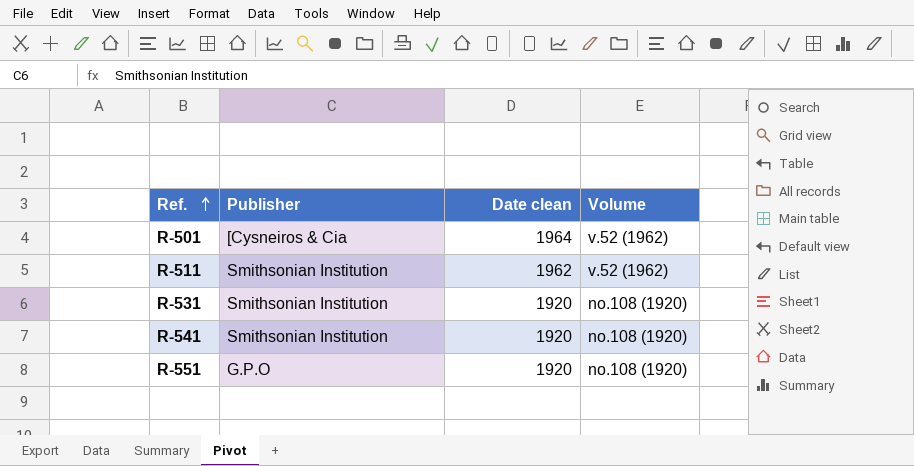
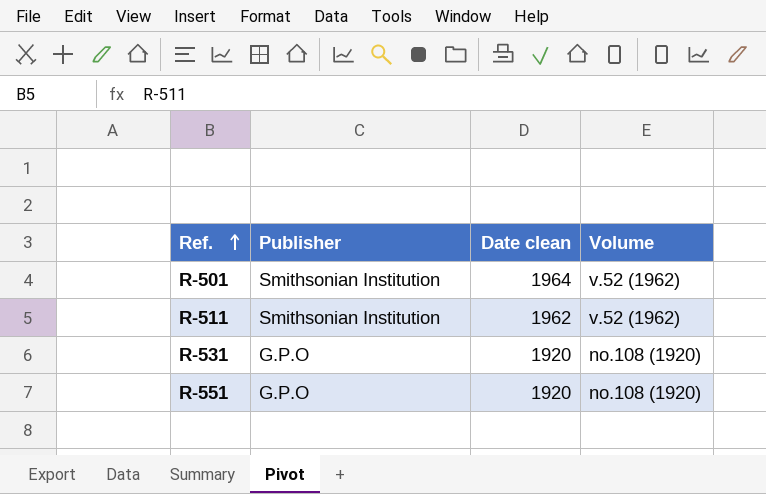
row R-541: Smithsonian Institution | 1920 | no.108 (1920) -> none
R-501 | Publisher: [Cysneiros & Cia -> Smithsonian Institution
R-531 | Publisher: Smithsonian Institution -> G.P.O

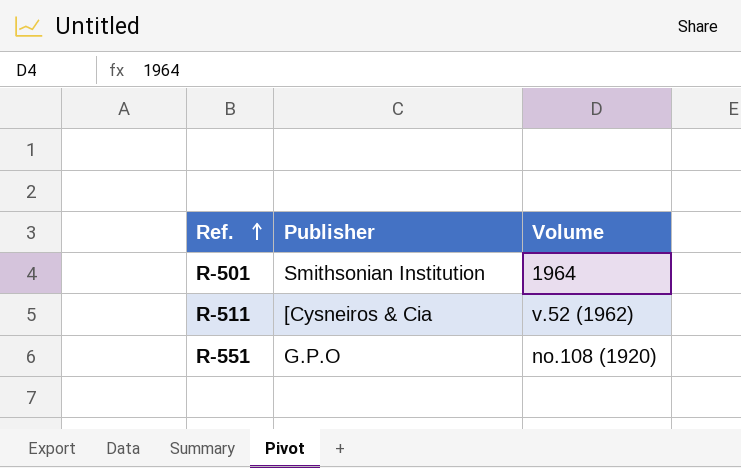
column Date clean | position: 3 -> none
row R-531: G.P.O | 1920 | no.108 (1920) -> none
R-501 | Volume: v.52 (1962) -> 1964
R-511 | Publisher: Smithsonian Institution -> [Cysneiros & Cia

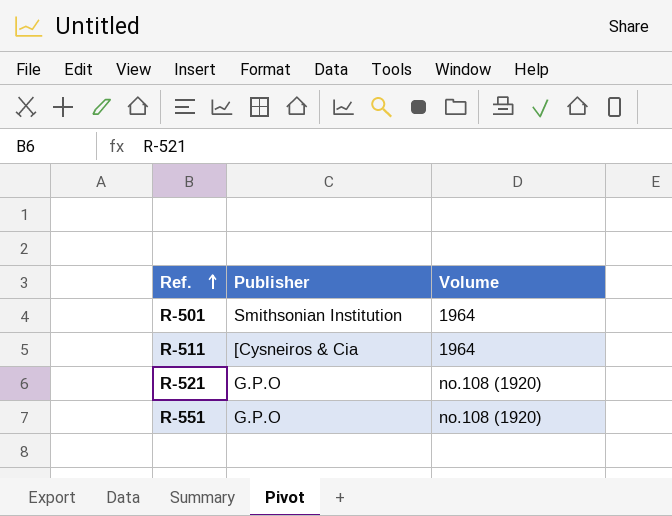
R-511 | Volume: v.52 (1962) -> 1964
row R-521: none -> G.P.O | no.108 (1920)

